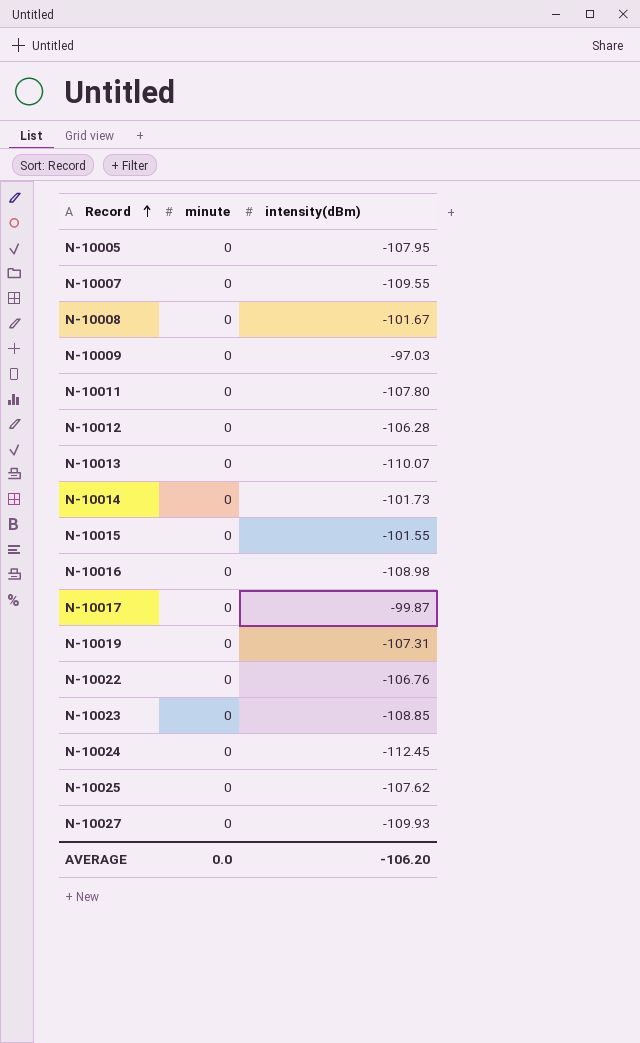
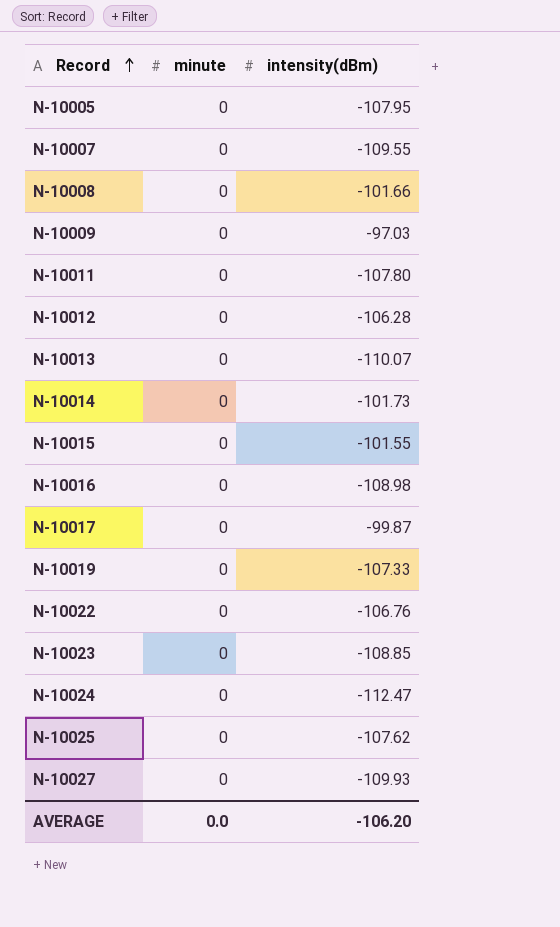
N-10008 | intensity(dBm): -101.67 -> -101.66
N-10019 | intensity(dBm): -107.31 -> -107.33
N-10024 | intensity(dBm): -112.45 -> -112.47

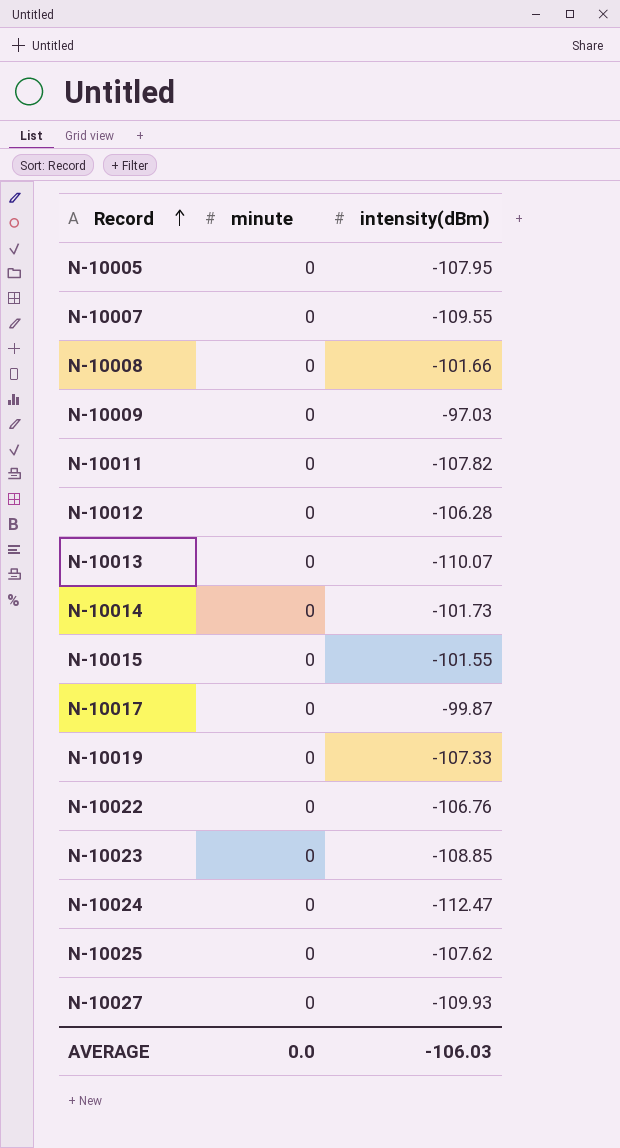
row N-10016: 0 | -108.98 -> none
N-10011 | intensity(dBm): -107.80 -> -107.82
AVERAGE | intensity(dBm): -106.20 -> -106.03

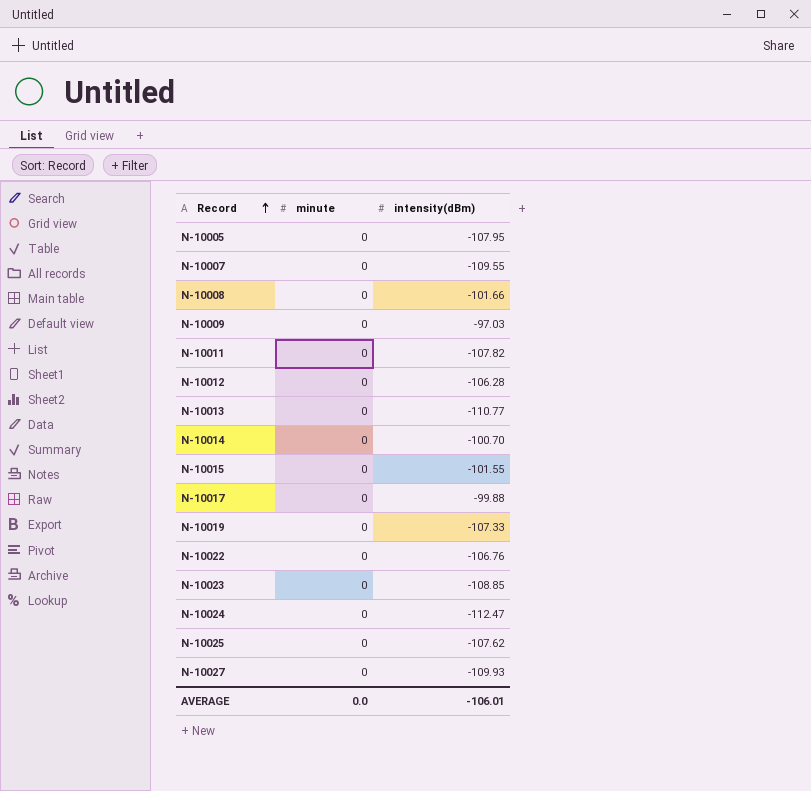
N-10013 | intensity(dBm): -110.07 -> -110.77
N-10014 | intensity(dBm): -101.73 -> -100.70
N-10017 | intensity(dBm): -99.87 -> -99.88
AVERAGE | intensity(dBm): -106.03 -> -106.01

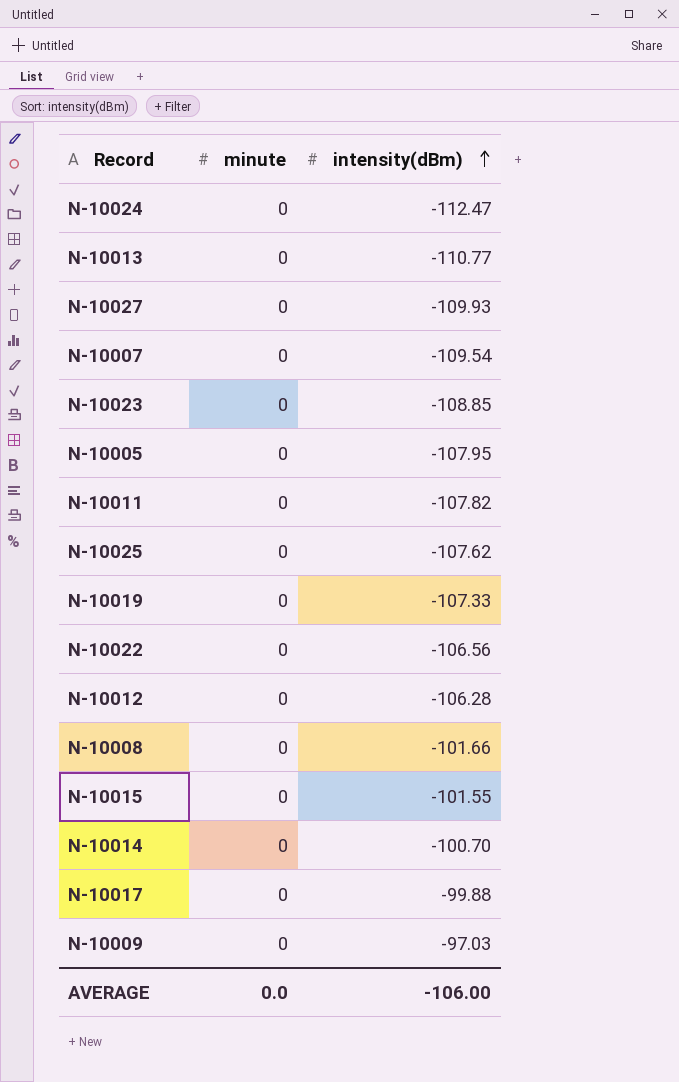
row order: Record ascending -> intensity(dBm) ascending
N-10007 | intensity(dBm): -109.55 -> -109.54
N-10022 | intensity(dBm): -106.76 -> -106.56
AVERAGE | intensity(dBm): -106.01 -> -106.00

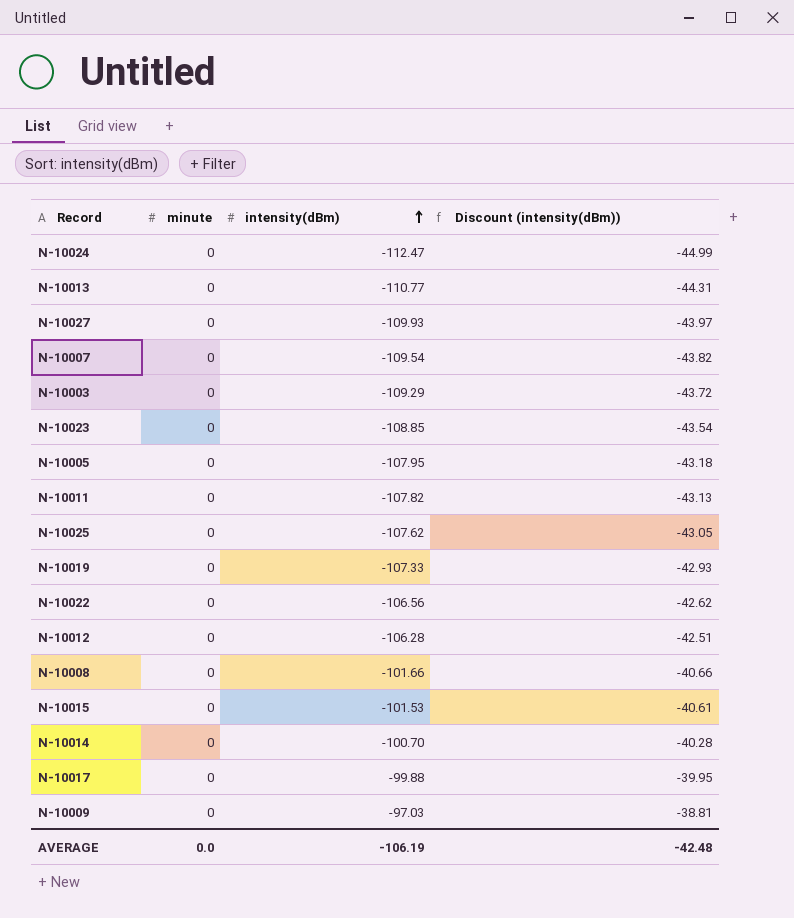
column Discount (intensity(dBm)) | formula: none -> [intensity(dBm)] * 0.4
row N-10003: none -> 0 | -109.29 | -43.72
N-10015 | intensity(dBm): -101.55 -> -101.53
AVERAGE | intensity(dBm): -106.00 -> -106.19

